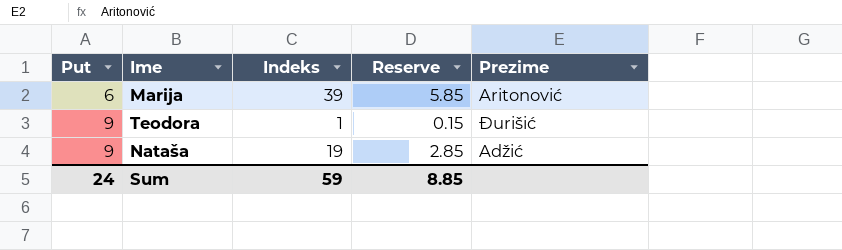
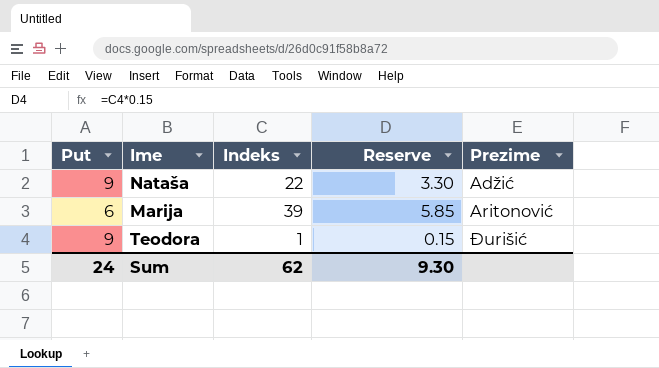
row order: Put ascending -> Prezime ascending
Nataša | Indeks: 19 -> 22
Nataša | Reserve: 2.85 -> 3.30
Sum | Indeks: 59 -> 62
Sum | Reserve: 8.85 -> 9.30

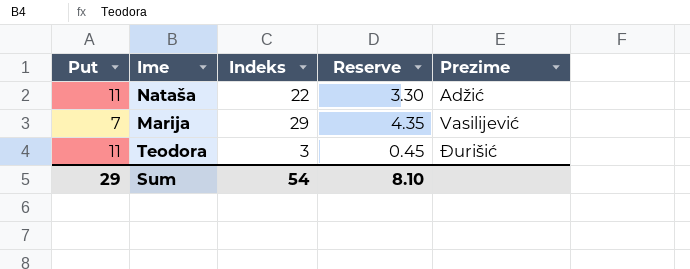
Nataša | Put: 9 -> 11
Marija | Put: 6 -> 7
Marija | Indeks: 39 -> 29
Marija | Reserve: 5.85 -> 4.35
Marija | Prezime: Aritonović -> Vasilijević
Teodora | Put: 9 -> 11
Teodora | Indeks: 1 -> 3
Teodora | Reserve: 0.15 -> 0.45
Sum | Put: 24 -> 29
Sum | Indeks: 62 -> 54
Sum | Reserve: 9.30 -> 8.10

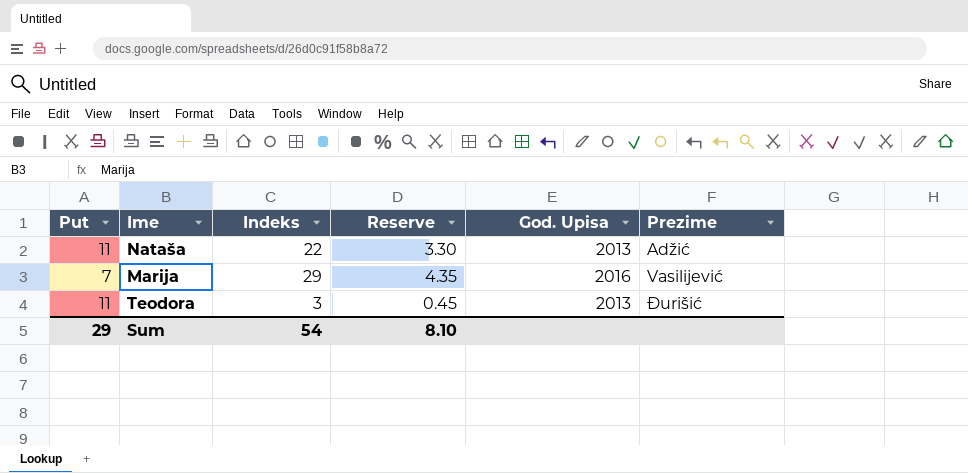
column God. Upisa | position: none -> 5

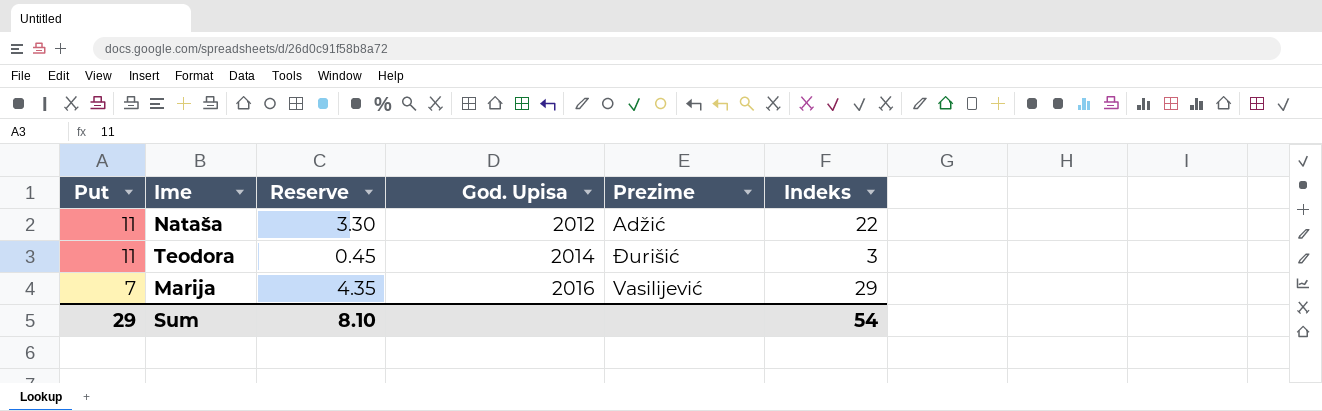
row order: Prezime ascending -> Put descending
column Indeks | position: 3 -> 6
Nataša | God. Upisa: 2013 -> 2012
Teodora | God. Upisa: 2013 -> 2014

